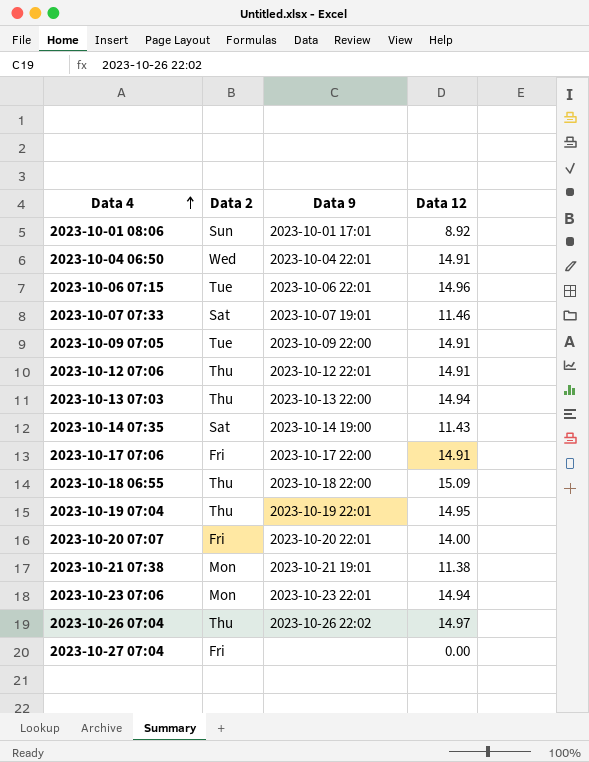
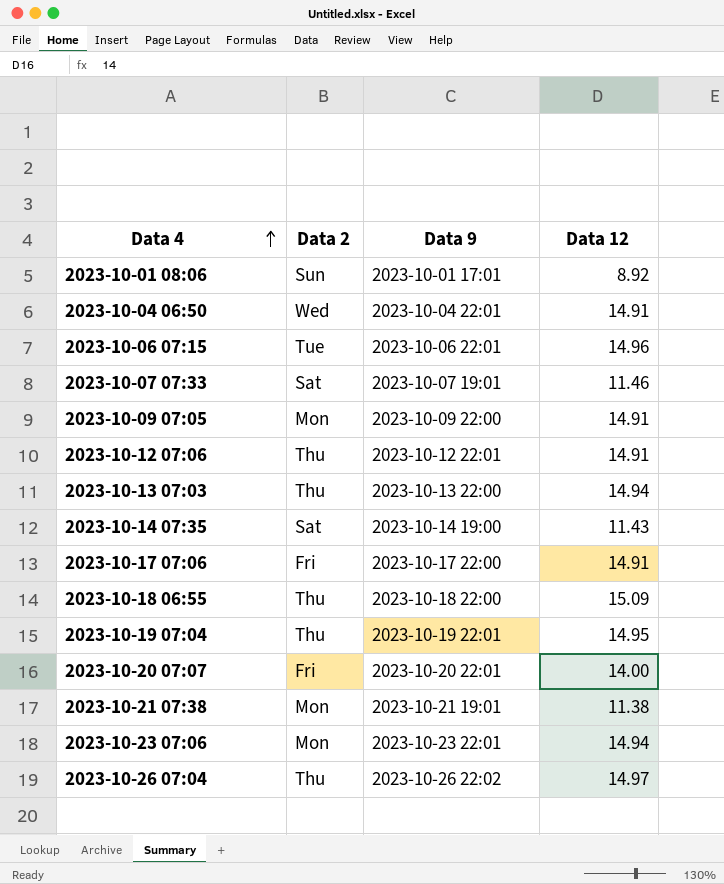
row 2023-10-27 07:04: Fri | none | 0.00 -> none
2023-10-09 07:05 | Data 2: Tue -> Mon

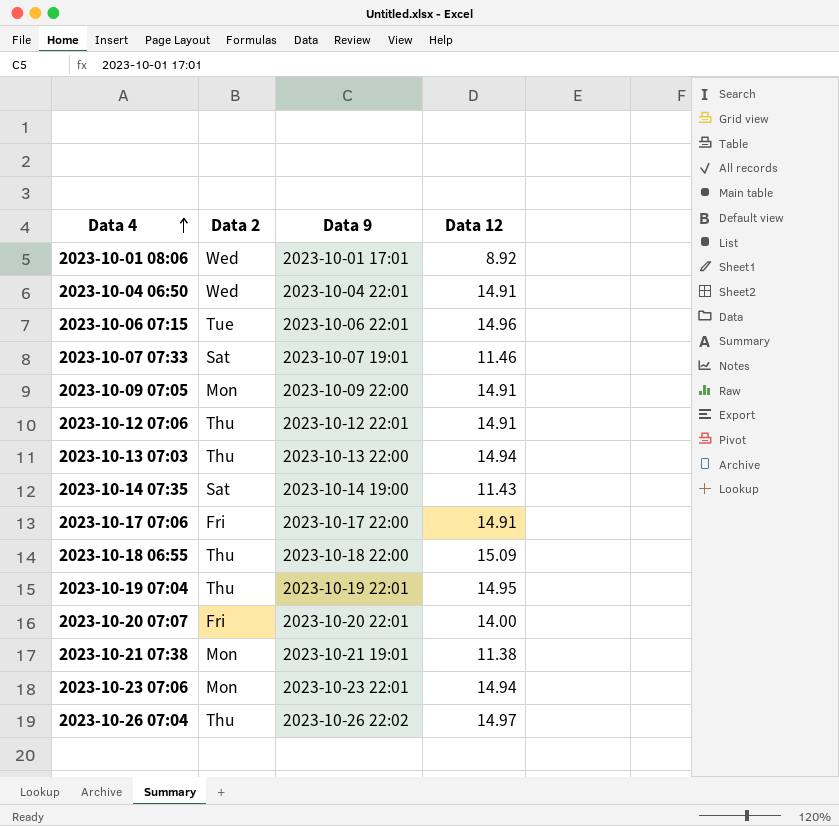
2023-10-01 08:06 | Data 2: Sun -> Wed

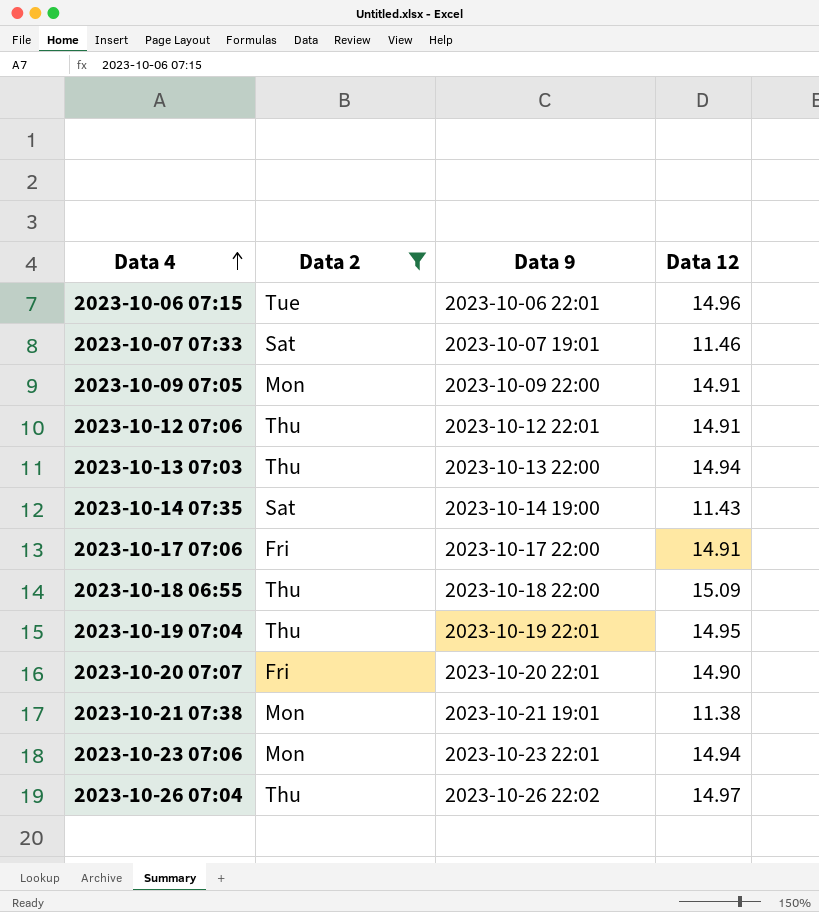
filter: none -> Data 2 != Wed
2023-10-20 07:07 | Data 12: 14.00 -> 14.90

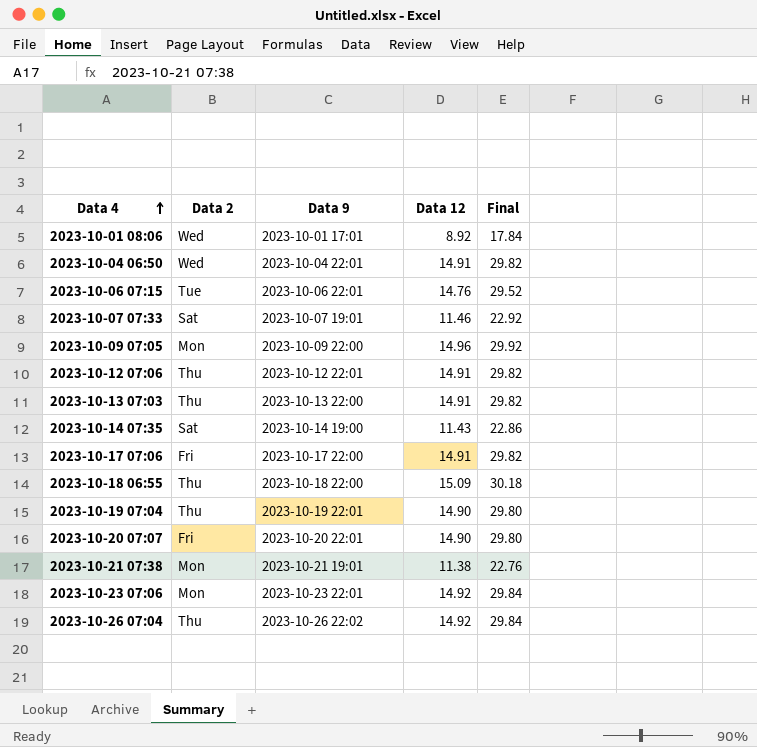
filter: Data 2 != Wed -> none
column Final | formula: none -> [Data 12] * 2
2023-10-06 07:15 | Data 12: 14.96 -> 14.76
2023-10-09 07:05 | Data 12: 14.91 -> 14.96
2023-10-13 07:03 | Data 12: 14.94 -> 14.91
2023-10-19 07:04 | Data 12: 14.95 -> 14.90
2023-10-23 07:06 | Data 12: 14.94 -> 14.92
2023-10-26 07:04 | Data 12: 14.97 -> 14.92

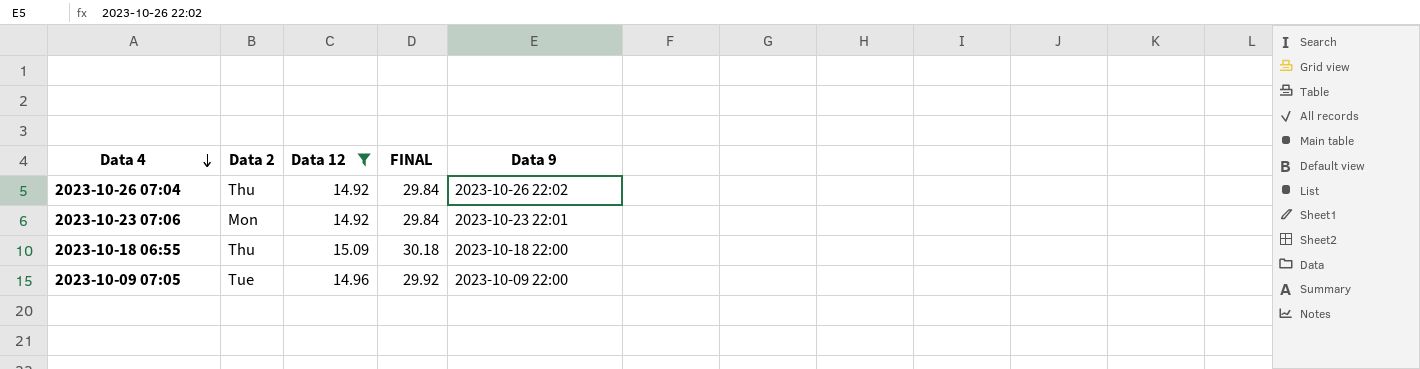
filter: none -> Data 12 >= 14.92
row order: Data 4 ascending -> Data 4 descending
column name: Final -> FINAL
column Data 9 | position: 3 -> 5
2023-10-09 07:05 | Data 2: Mon -> Tue

